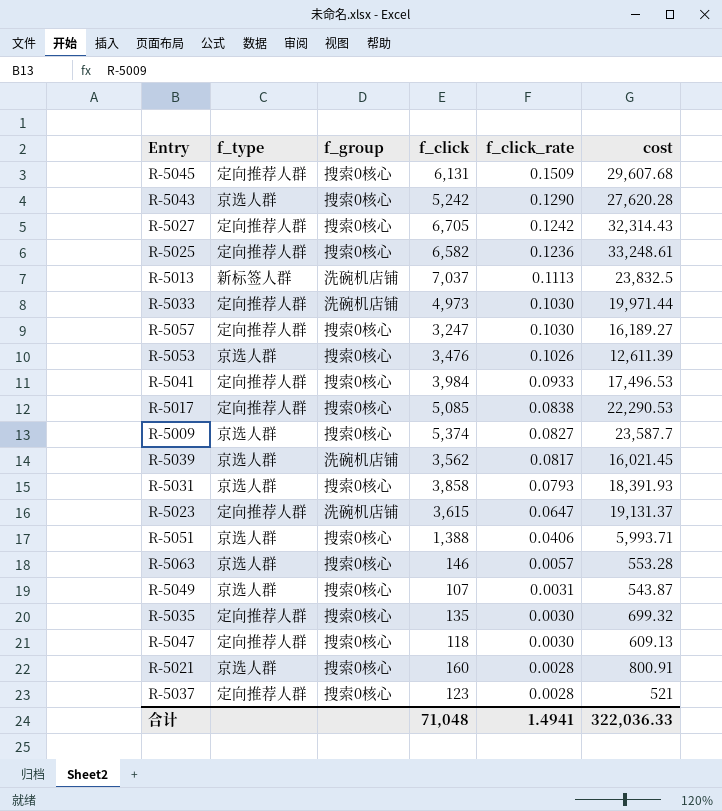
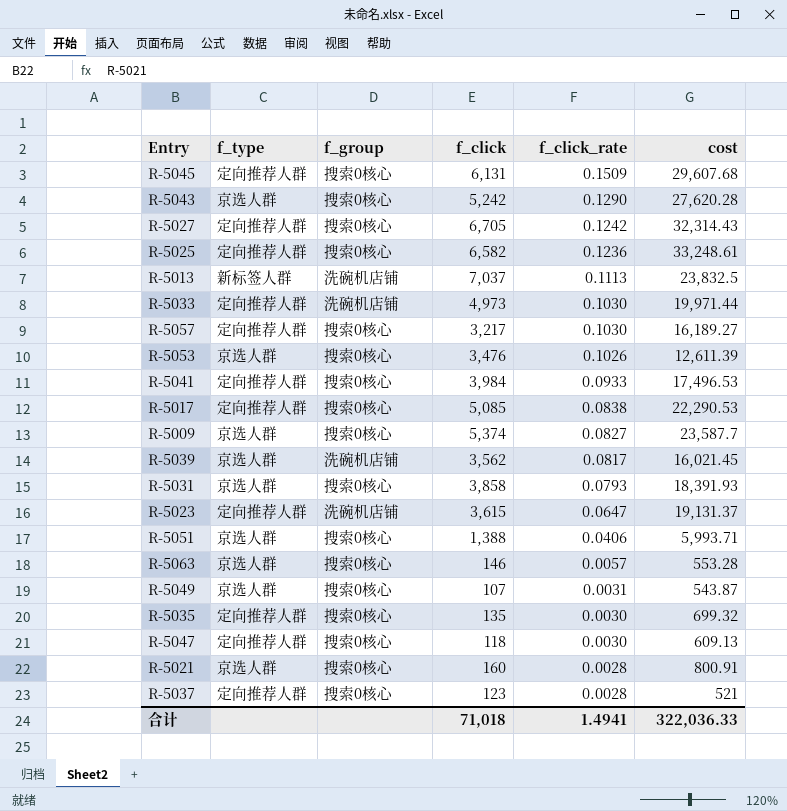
R-5057 | f_click: 3,247 -> 3,217
合计 | f_click: 71,048 -> 71,018

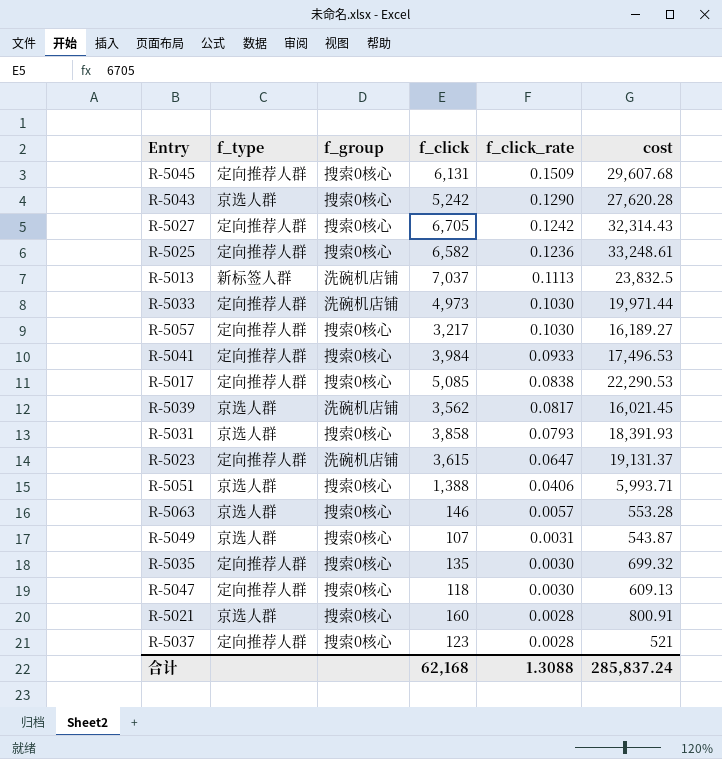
row R-5053: 京选人群 | 搜索0核心 | 3,476 | 0.1026 | 12,611.39 -> none
row R-5009: 京选人群 | 搜索0核心 | 5,374 | 0.0827 | 23,587.7 -> none
合计 | f_click: 71,018 -> 62,168
合计 | f_click_rate: 1.4941 -> 1.3088
合计 | cost: 322,036.33 -> 285,837.24

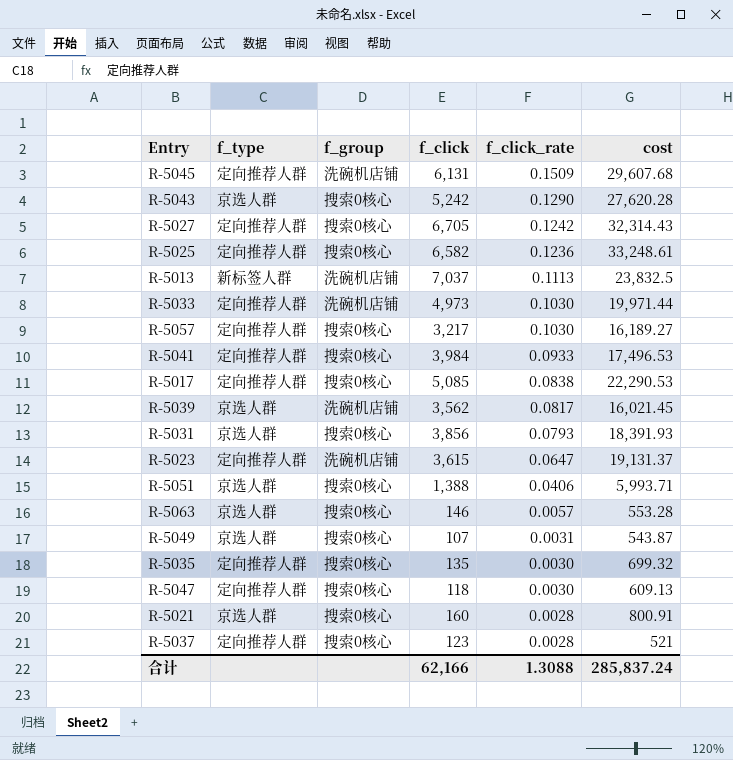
R-5045 | f_group: 搜索0核心 -> 洗碗机店铺
R-5031 | f_click: 3,858 -> 3,856
合计 | f_click: 62,168 -> 62,166

